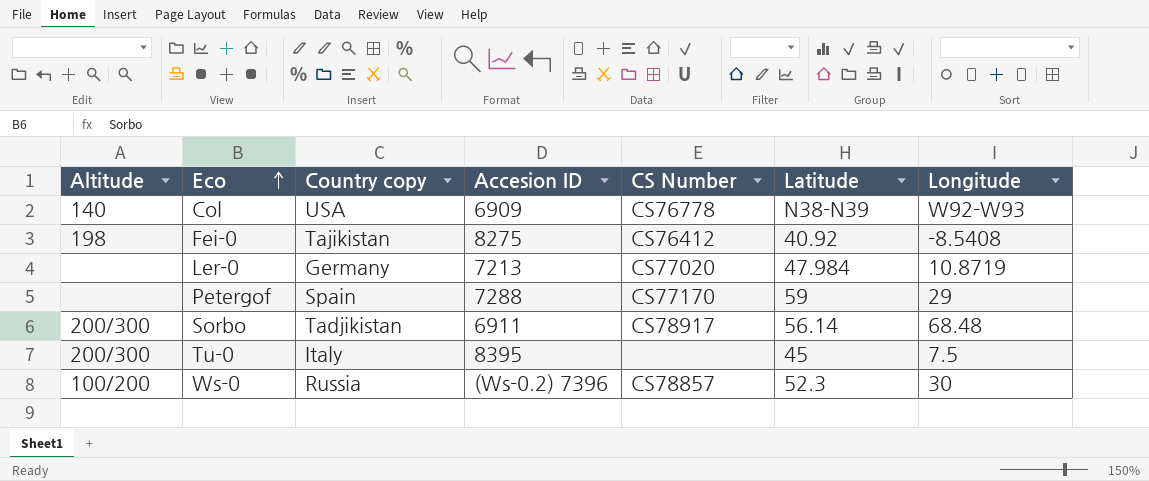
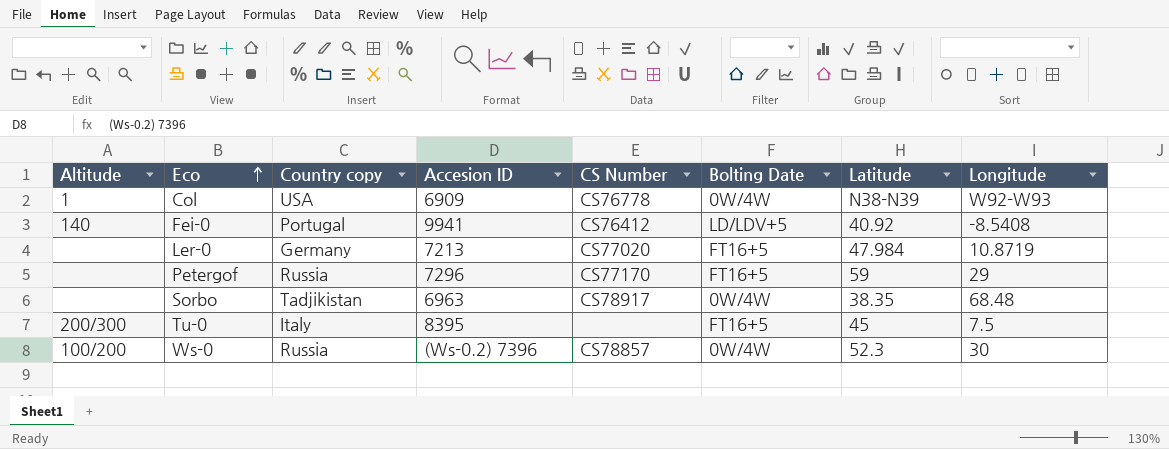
column Bolting Date | position: none -> 6
Col | Altitude: 140 -> 1
Fei-0 | Altitude: 198 -> 140
Fei-0 | Country copy: Tajikistan -> Portugal
Fei-0 | Accesion ID: 8275 -> 9941
Petergof | Country copy: Spain -> Russia
Petergof | Accesion ID: 7288 -> 7296
Sorbo | Altitude: 200/300 -> none
Sorbo | Accesion ID: 6911 -> 6963
Sorbo | Latitude: 56.14 -> 38.35

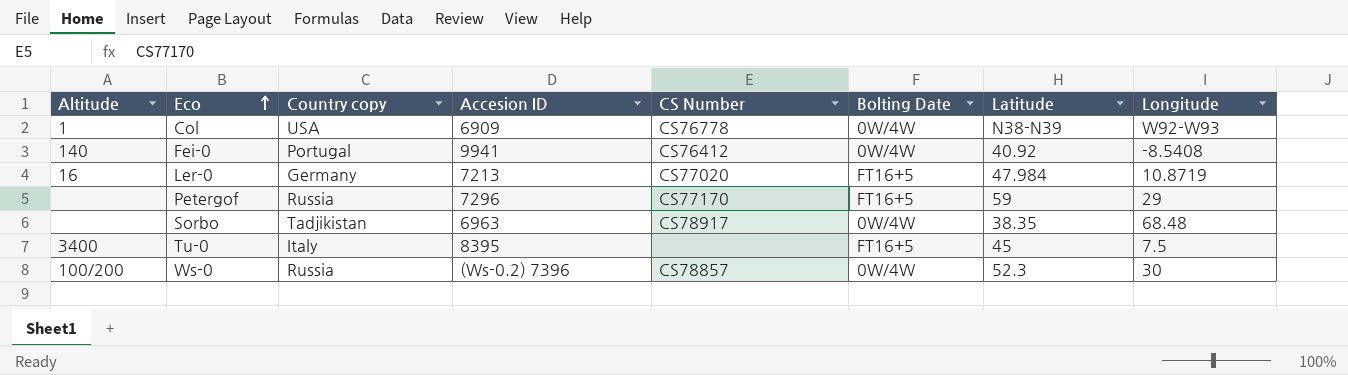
Fei-0 | Bolting Date: LD/LDV+5 -> 0W/4W
Ler-0 | Altitude: none -> 16
Tu-0 | Altitude: 200/300 -> 3400

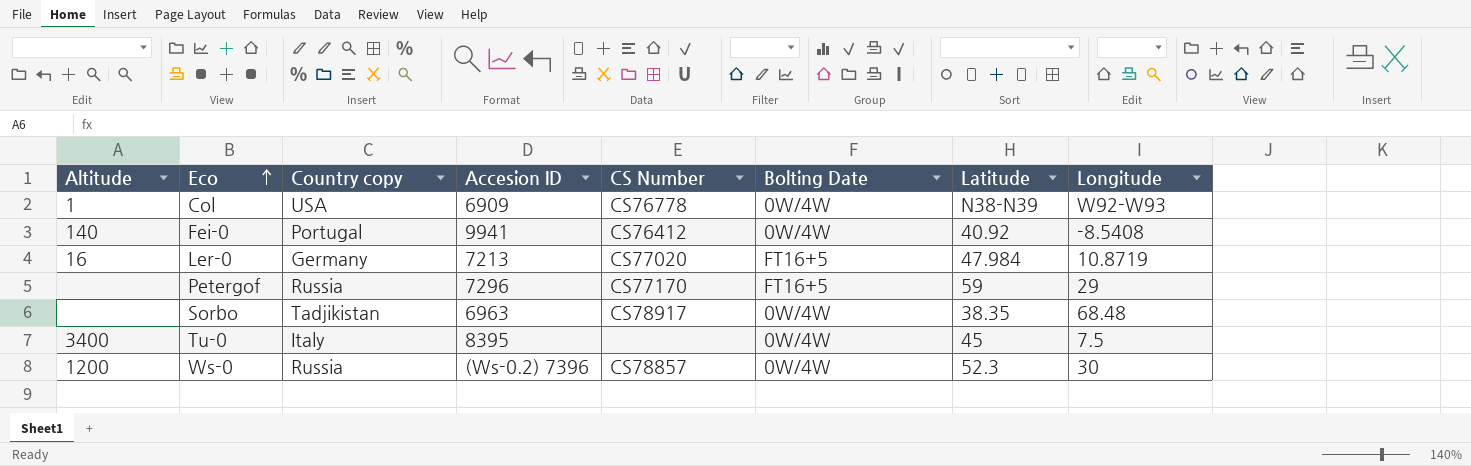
Tu-0 | Bolting Date: FT16+5 -> 0W/4W
Ws-0 | Altitude: 100/200 -> 1200

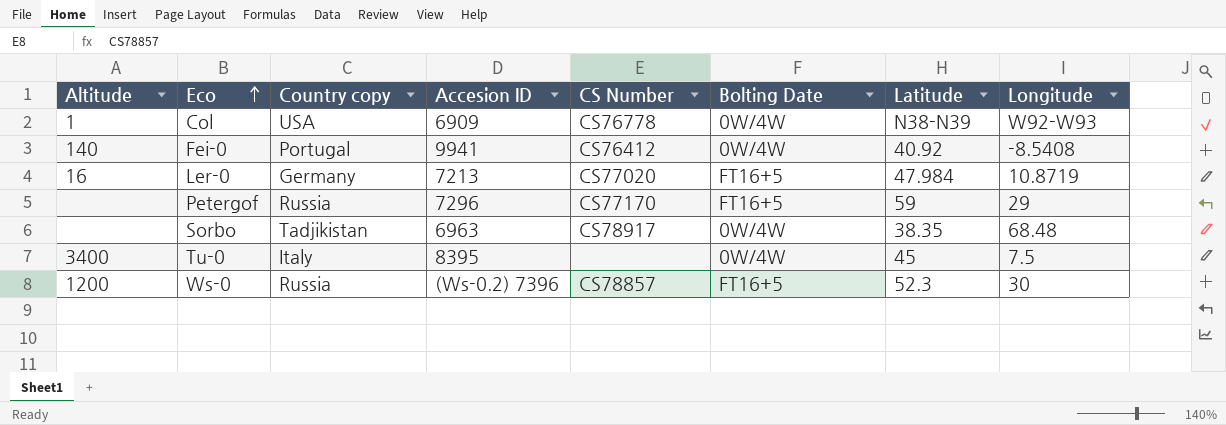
Ws-0 | Bolting Date: 0W/4W -> FT16+5

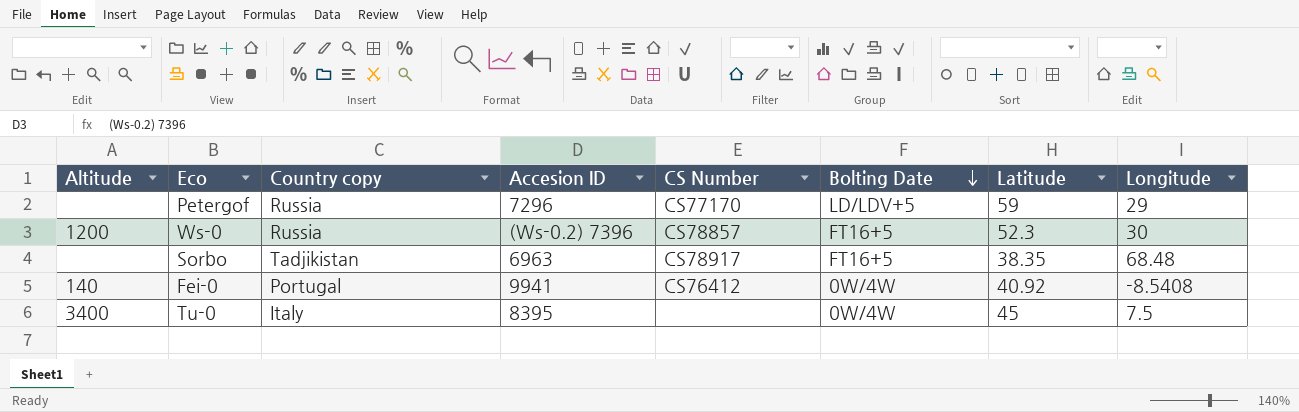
row order: Eco ascending -> Bolting Date descending
row Col: 1 | USA | 6909 | CS76778 | 0W/4W | N38-N39 | W92-W93 -> none
row Ler-0: 16 | Germany | 7213 | CS77020 | FT16+5 | 47.984 | 10.8719 -> none
Petergof | Bolting Date: FT16+5 -> LD/LDV+5
Sorbo | Bolting Date: 0W/4W -> FT16+5

